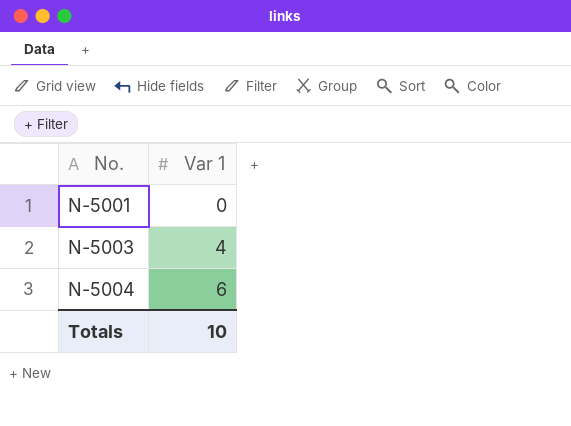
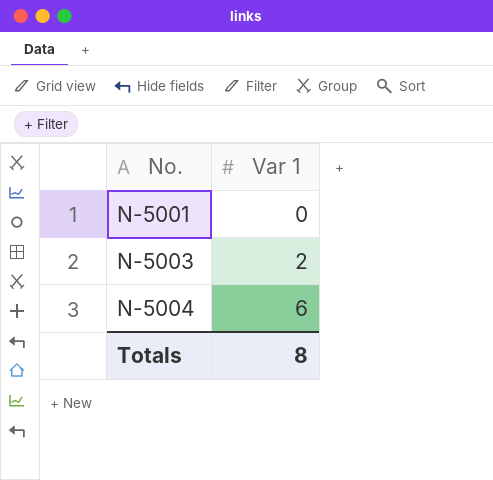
N-5003 | Var 1: 4 -> 2
Totals | Var 1: 10 -> 8

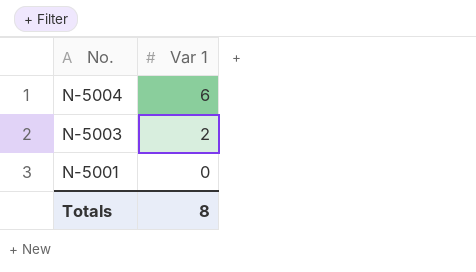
row order: No. ascending -> No. descending

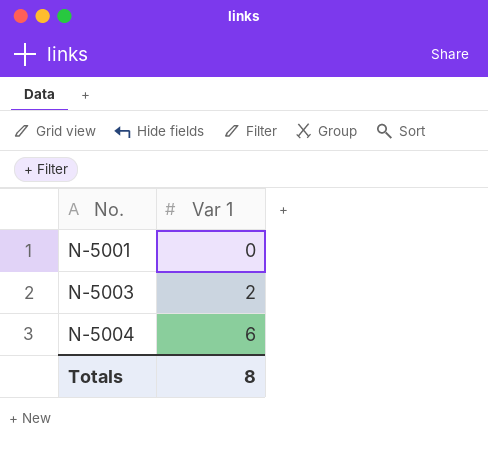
row order: No. descending -> No. ascending

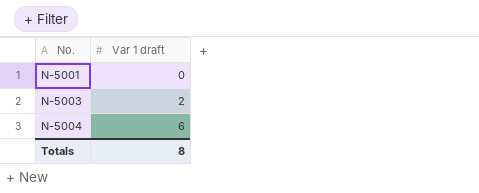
column name: Var 1 -> Var 1 draft

